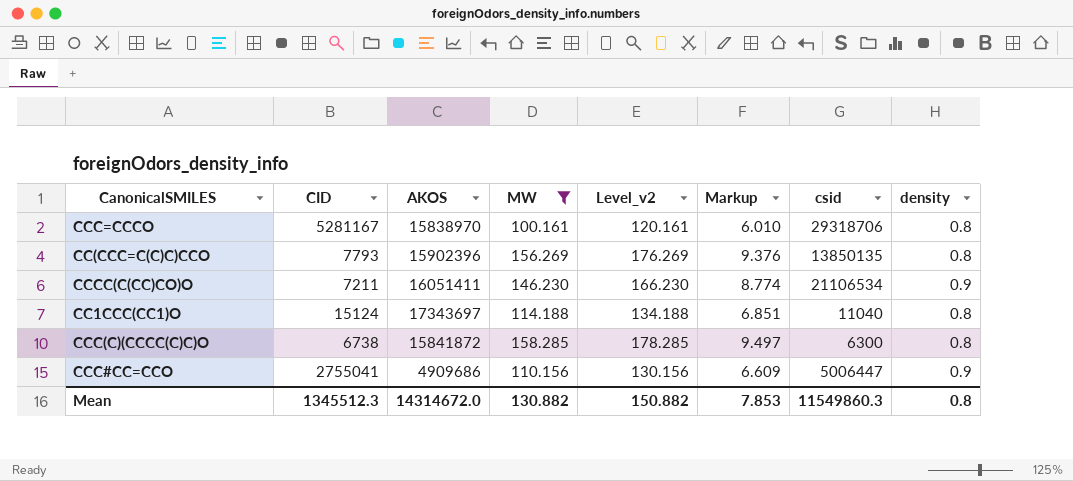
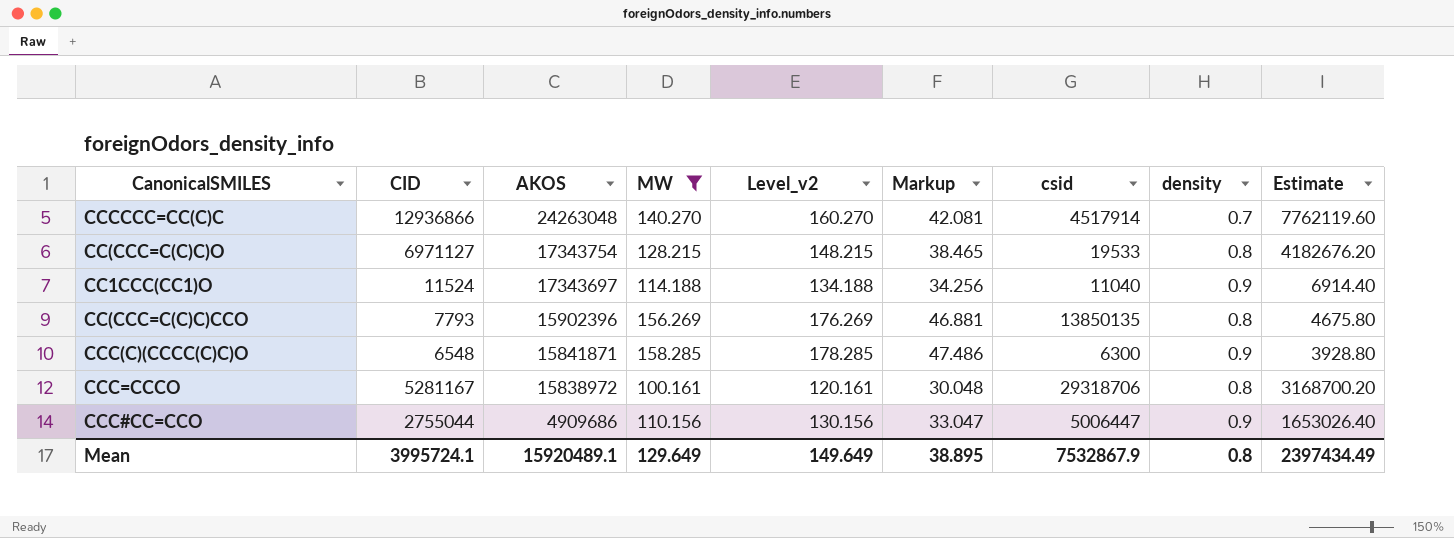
row order: none -> AKOS descending
column Markup | formula: [MW] * 0.06 -> [MW] * 0.3
column Estimate | formula: none -> [CID] * 0.6
row CCCC(C(CC)CO)O: 7211 | 16051411 | 146.230 | 166.230 | 8.774 | 21106534 | 0.9 -> none
row CCCCCC=CC(C)C: none -> 12936866 | 24263048 | 140.270 | 160.270 | 42.081 | 4517914 | 0.7 | 7762119.60
row CC(CCC=C(C)C)O: none -> 6971127 | 17343754 | 128.215 | 148.215 | 38.465 | 19533 | 0.8 | 4182676.20
CC1CCC(CC1)O | CID: 15124 -> 11524
CC1CCC(CC1)O | density: 0.8 -> 0.9
CCC(C)(CCCC(C)C)O | CID: 6738 -> 6548
CCC(C)(CCCC(C)C)O | AKOS: 15841872 -> 15841871
CCC(C)(CCCC(C)C)O | density: 0.8 -> 0.9
CCC=CCCO | AKOS: 15838970 -> 15838972
CCC#CC=CCO | CID: 2755041 -> 2755044
Mean | CID: 1345512.3 -> 3995724.1
Mean | AKOS: 14314672.0 -> 15920489.1
Mean | MW: 130.882 -> 129.649
Mean | Level_v2: 150.882 -> 149.649
Mean | Markup: 7.853 -> 38.895
Mean | csid: 11549860.3 -> 7532867.9

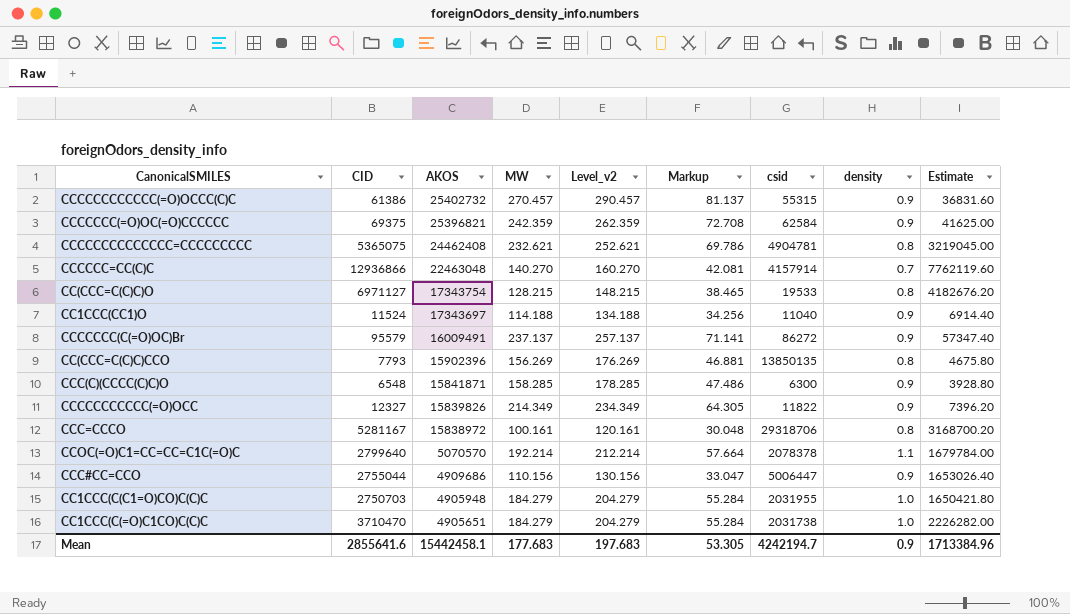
filter: MW <= 158.285 -> none
CCCCCC=CC(C)C | AKOS: 24263048 -> 22463048
CCCCCC=CC(C)C | csid: 4517914 -> 4157914
Mean | CID: 3995724.1 -> 2855641.6
Mean | AKOS: 15920489.1 -> 15442458.1
Mean | MW: 129.649 -> 177.683
Mean | Level_v2: 149.649 -> 197.683
Mean | Markup: 38.895 -> 53.305
Mean | csid: 7532867.9 -> 4242194.7
Mean | density: 0.8 -> 0.9
Mean | Estimate: 2397434.49 -> 1713384.96

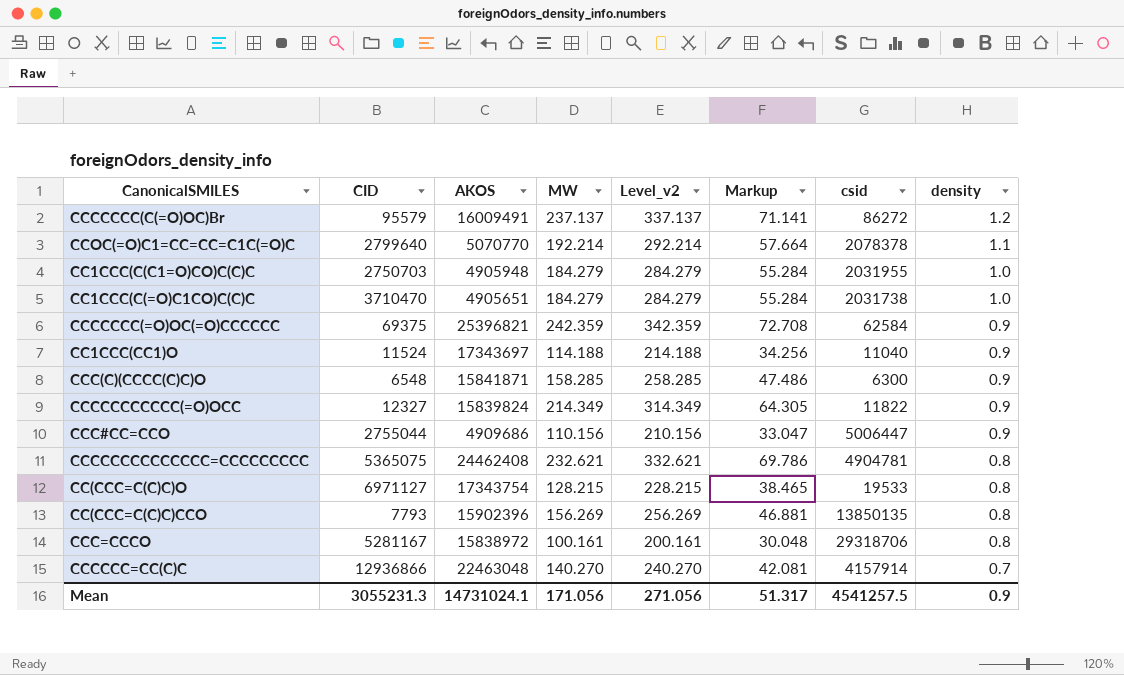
row order: AKOS descending -> density descending
column Estimate | formula: [CID] * 0.6 -> none
column Level_v2 | formula: [MW] + 20 -> [MW] + 100
row CCCCCCCCCCCC(=O)OCCC(C)C: 61386 | 25402732 | 270.457 | 290.457 | 81.137 | 55315 | 0.9 | 36831.60 -> none
CCCCCCC(C(=O)OC)Br | density: 0.9 -> 1.2
CCOC(=O)C1=CC=CC=C1C(=O)C | AKOS: 5070570 -> 5070770
CCCCCCCCCCC(=O)OCC | AKOS: 15839826 -> 15839824
Mean | CID: 2855641.6 -> 3055231.3
Mean | AKOS: 15442458.1 -> 14731024.1
Mean | MW: 177.683 -> 171.056
Mean | Level_v2: 197.683 -> 271.056
Mean | Markup: 53.305 -> 51.317
Mean | csid: 4242194.7 -> 4541257.5

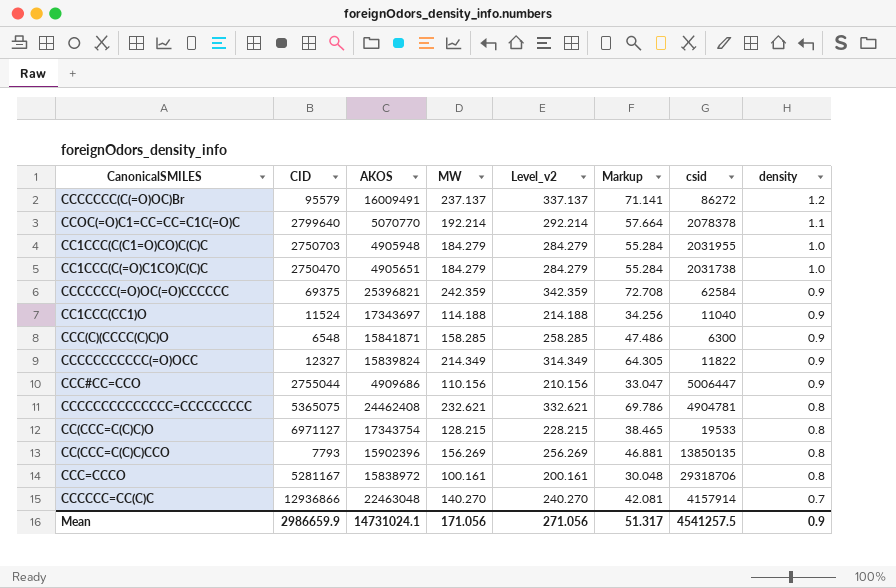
CC1CCC(C(=O)C1CO)C(C)C | CID: 3710470 -> 2750470
Mean | CID: 3055231.3 -> 2986659.9

